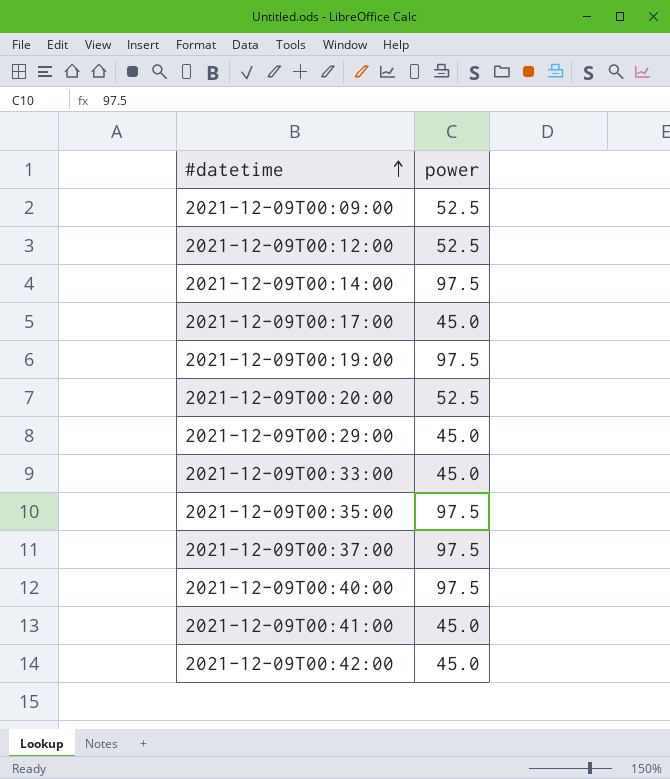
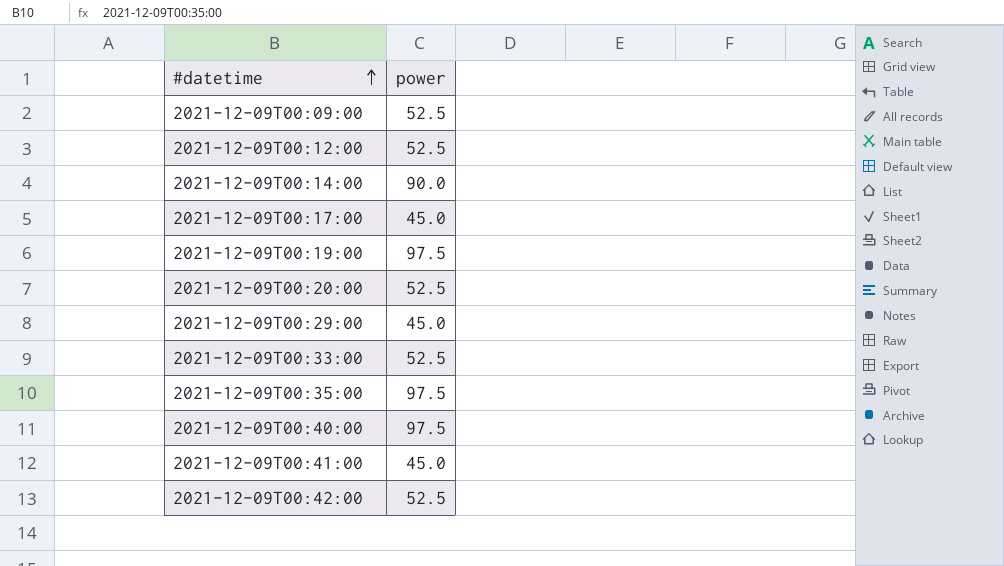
row 2021-12-09T00:37:00: 97.5 -> none
2021-12-09T00:14:00 | power: 97.5 -> 90.0
2021-12-09T00:33:00 | power: 45.0 -> 52.5
2021-12-09T00:42:00 | power: 45.0 -> 52.5

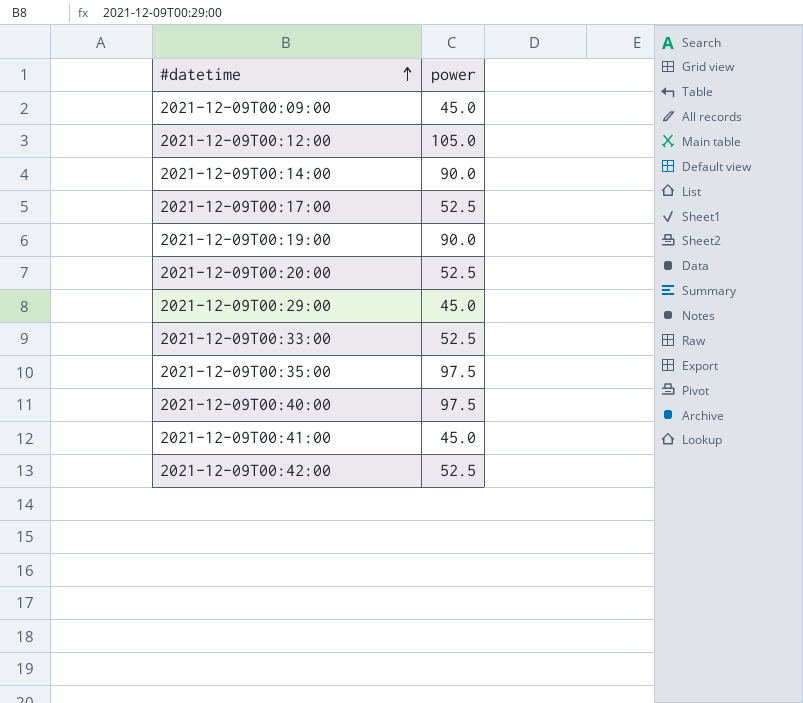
2021-12-09T00:09:00 | power: 52.5 -> 45.0
2021-12-09T00:12:00 | power: 52.5 -> 105.0
2021-12-09T00:17:00 | power: 45.0 -> 52.5
2021-12-09T00:19:00 | power: 97.5 -> 90.0

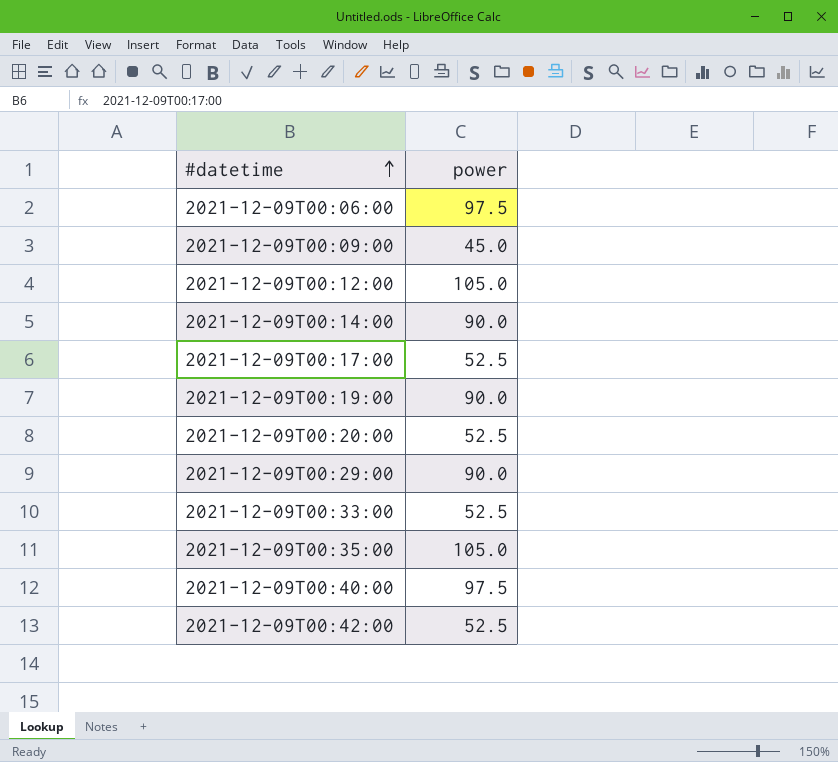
row 2021-12-09T00:41:00: 45.0 -> none
row 2021-12-09T00:06:00: none -> 97.5
2021-12-09T00:29:00 | power: 45.0 -> 90.0
2021-12-09T00:35:00 | power: 97.5 -> 105.0

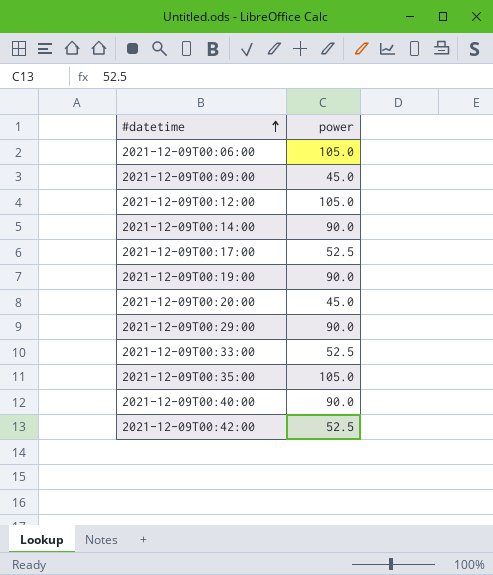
2021-12-09T00:06:00 | power: 97.5 -> 105.0
2021-12-09T00:20:00 | power: 52.5 -> 45.0
2021-12-09T00:40:00 | power: 97.5 -> 90.0

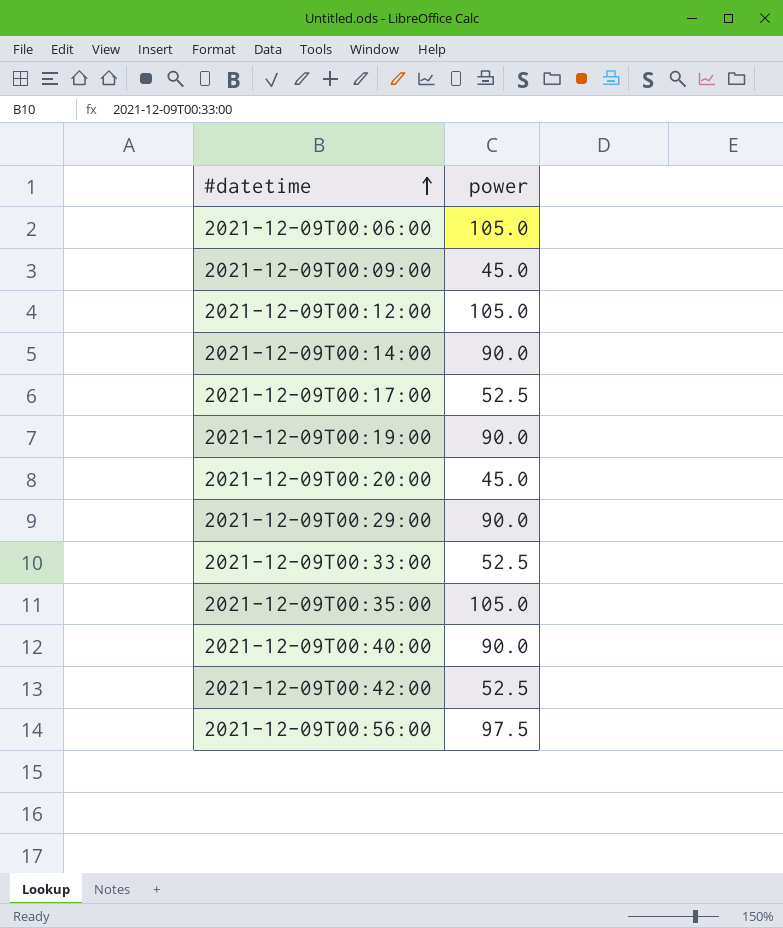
row 2021-12-09T00:56:00: none -> 97.5

